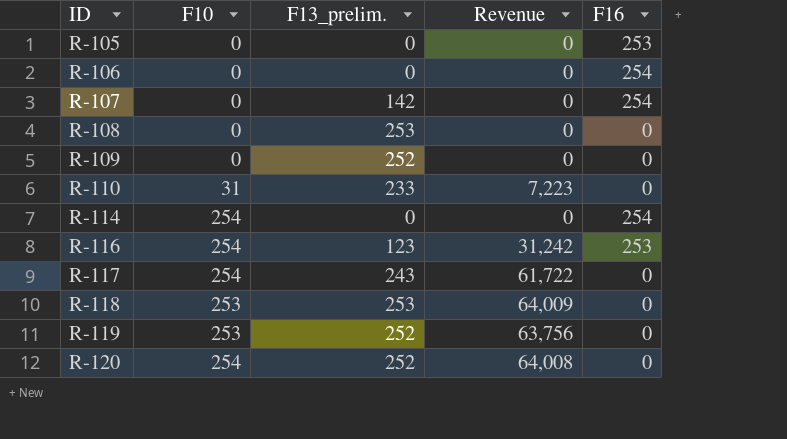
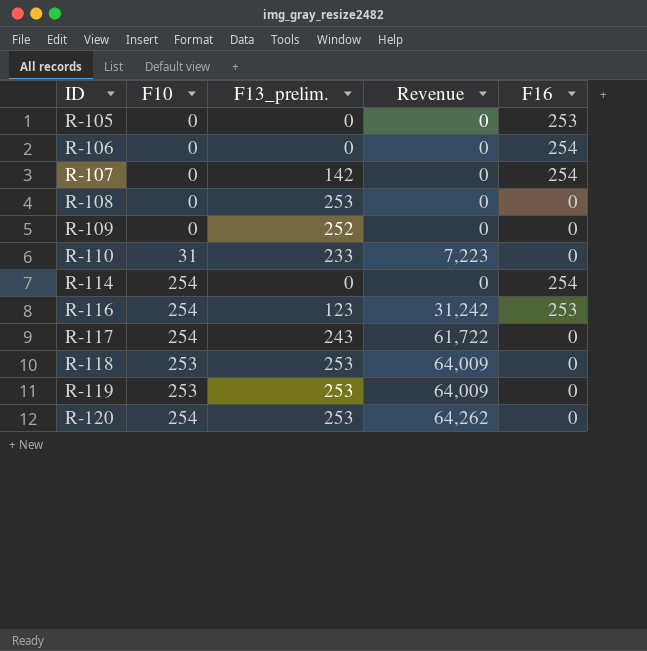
R-119 | F13_prelim.: 252 -> 253
R-119 | Revenue: 63,756 -> 64,009
R-120 | F13_prelim.: 252 -> 253
R-120 | Revenue: 64,008 -> 64,262

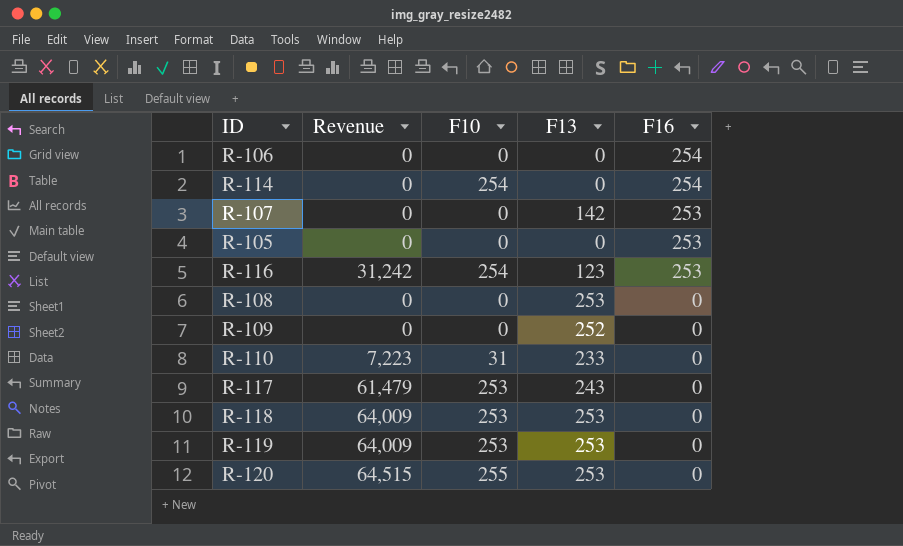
row order: ID ascending -> F16 descending
column Revenue | position: 4 -> 2
column name: F13_prelim. -> F13
R-107 | F16: 254 -> 253
R-117 | Revenue: 61,722 -> 61,479
R-117 | F10: 254 -> 253
R-120 | Revenue: 64,262 -> 64,515
R-120 | F10: 254 -> 255

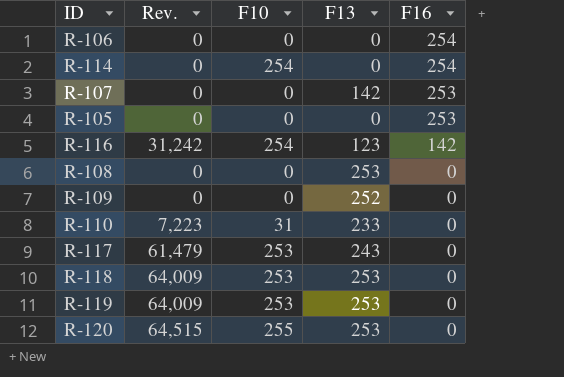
column name: Revenue -> Rev.
R-116 | F16: 253 -> 142

